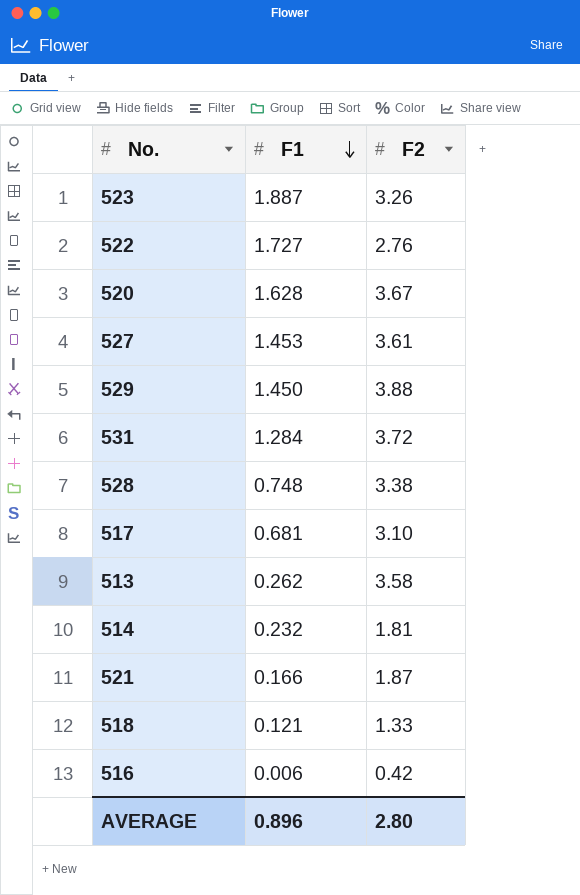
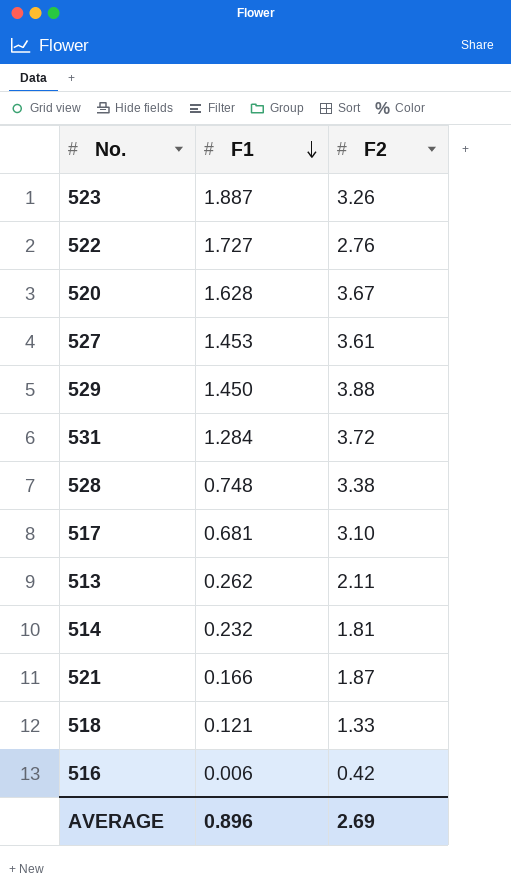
513 | F2: 3.58 -> 2.11
AVERAGE | F2: 2.80 -> 2.69

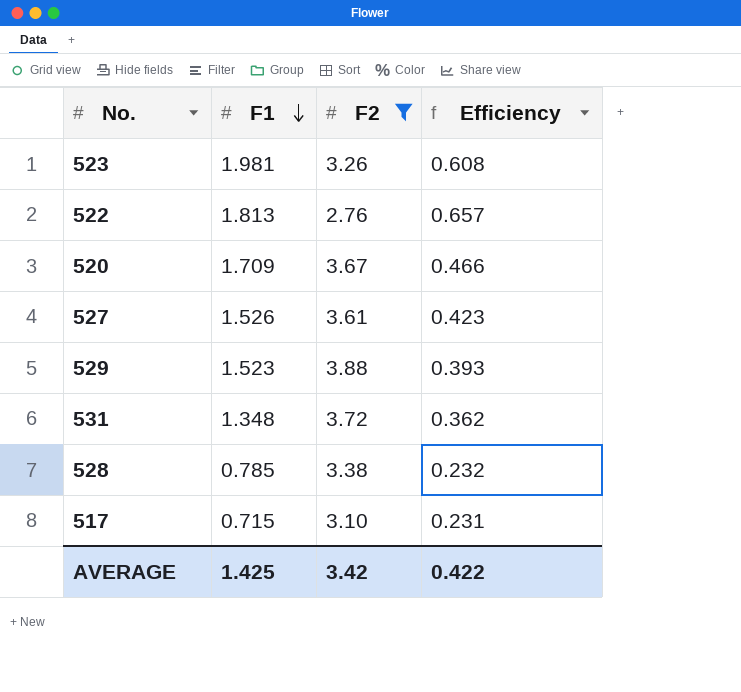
filter: none -> F2 >= 2.76
column Efficiency | formula: none -> [F1] / [F2]
523 | F1: 1.887 -> 1.981
522 | F1: 1.727 -> 1.813
520 | F1: 1.628 -> 1.709
527 | F1: 1.453 -> 1.526
529 | F1: 1.450 -> 1.523
531 | F1: 1.284 -> 1.348
528 | F1: 0.748 -> 0.785
517 | F1: 0.681 -> 0.715
AVERAGE | F1: 0.896 -> 1.425
AVERAGE | F2: 2.69 -> 3.42

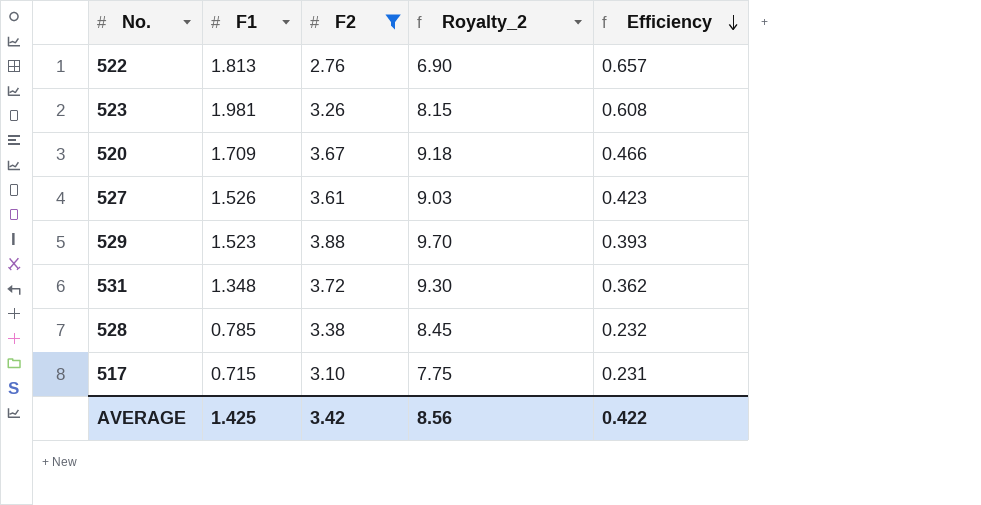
row order: F1 descending -> Efficiency descending
column Royalty_2 | formula: none -> [F2] * 2.5

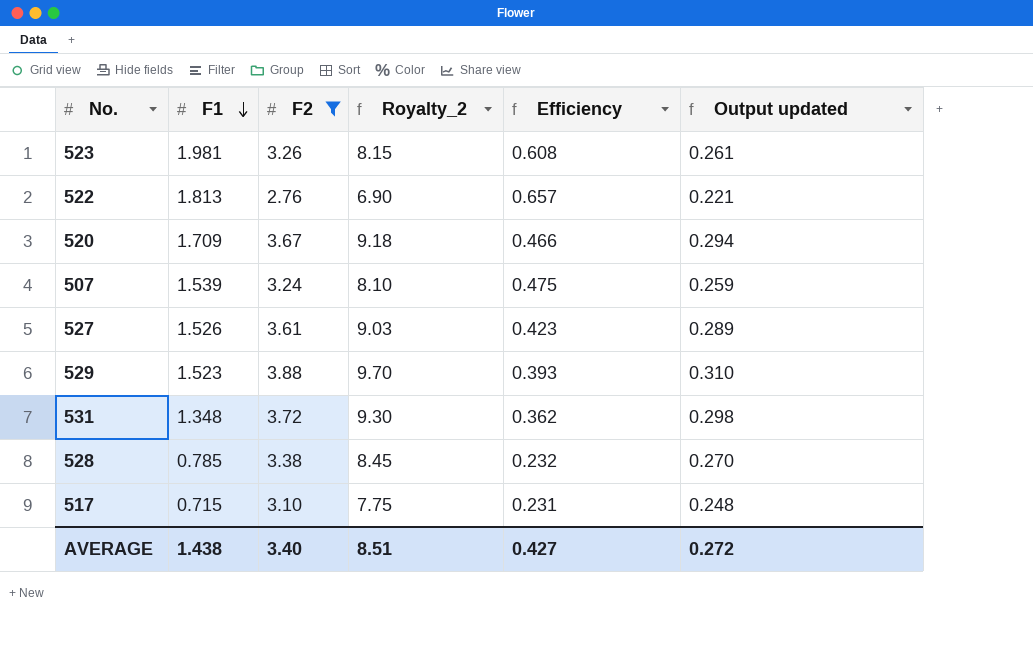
row order: Efficiency descending -> F1 descending
column Output updated | formula: none -> [F2] * 0.08
row 507: none -> 1.539 | 3.24 | 8.10 | 0.475 | 0.259
AVERAGE | F1: 1.425 -> 1.438
AVERAGE | F2: 3.42 -> 3.40
AVERAGE | Royalty_2: 8.56 -> 8.51
AVERAGE | Efficiency: 0.422 -> 0.427

